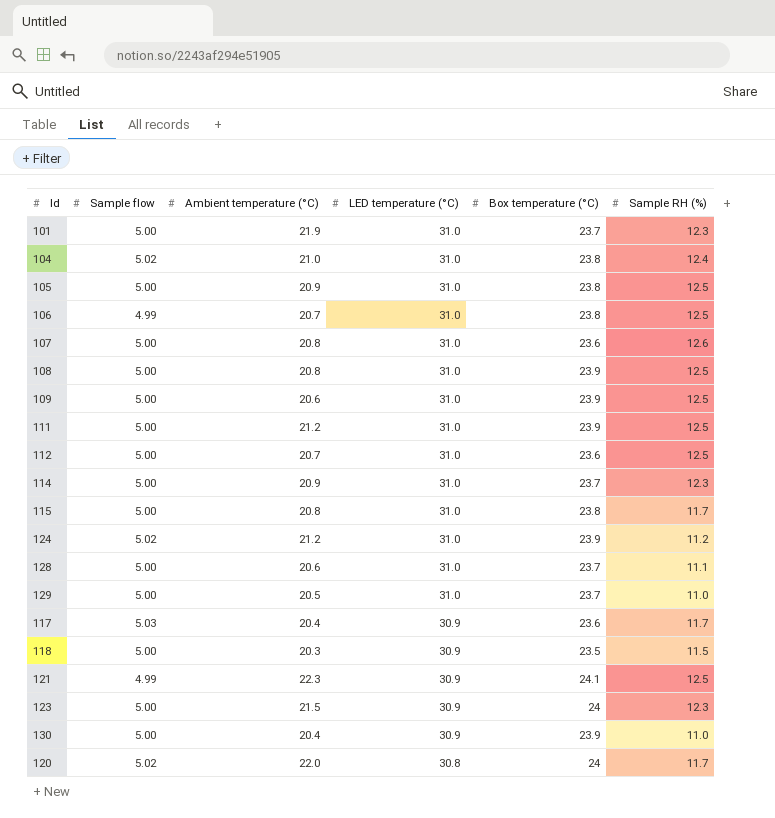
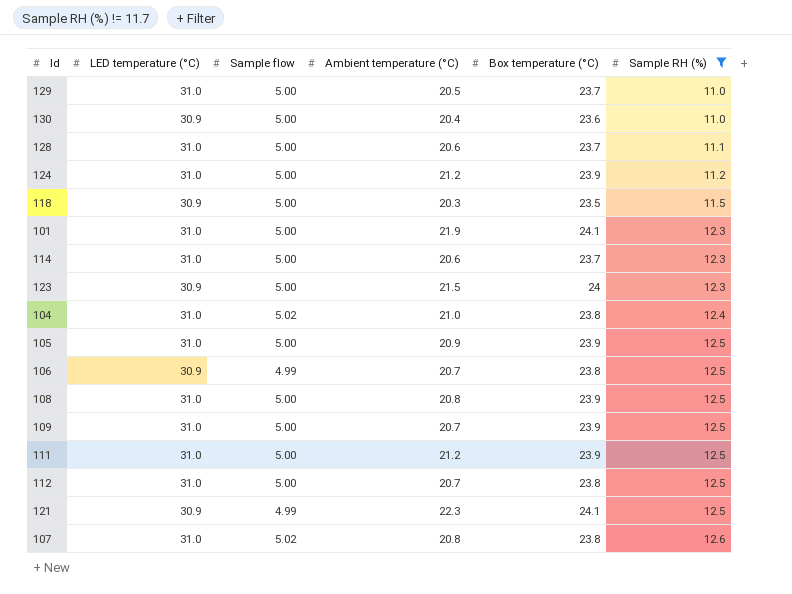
filter: none -> Sample RH (%) != 11.7
row order: LED temperature (°C) descending -> Sample RH (%) ascending
column LED temperature (°C) | position: 4 -> 2
130 | Box temperature (°C): 23.9 -> 23.6
124 | Sample flow: 5.02 -> 5.00
101 | Box temperature (°C): 23.7 -> 24.1
114 | Ambient temperature (°C): 20.9 -> 20.6
105 | Box temperature (°C): 23.8 -> 23.9
106 | LED temperature (°C): 31.0 -> 30.9
109 | Ambient temperature (°C): 20.6 -> 20.7
112 | Box temperature (°C): 23.6 -> 23.8
107 | Sample flow: 5.00 -> 5.02
107 | Box temperature (°C): 23.6 -> 23.8

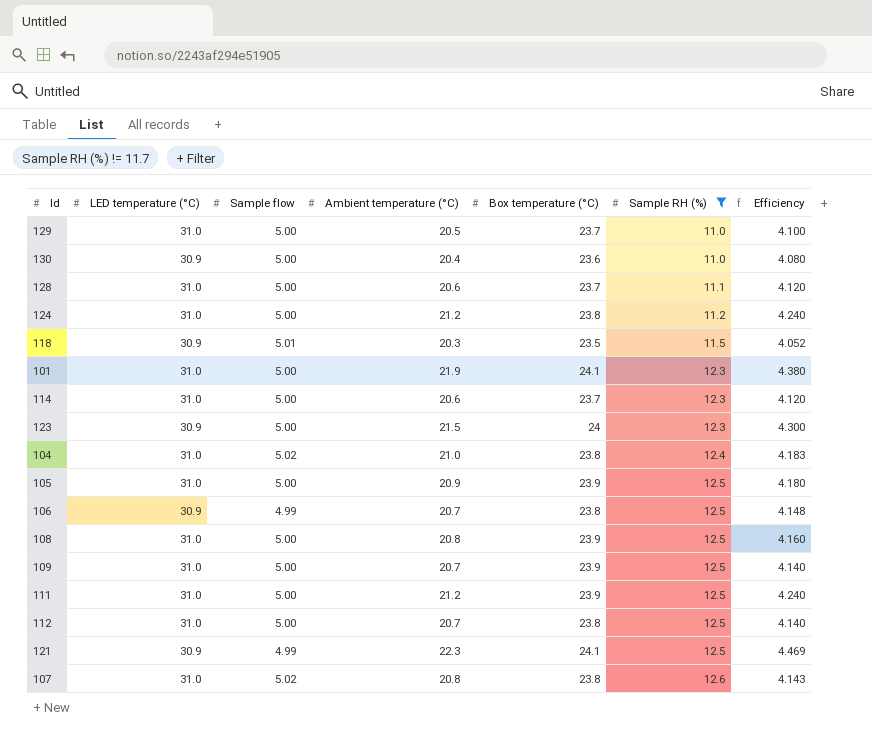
column Efficiency | formula: none -> [Ambient temperature (°C)] / [Sample flow]
124 | Box temperature (°C): 23.9 -> 23.8
118 | Sample flow: 5.00 -> 5.01

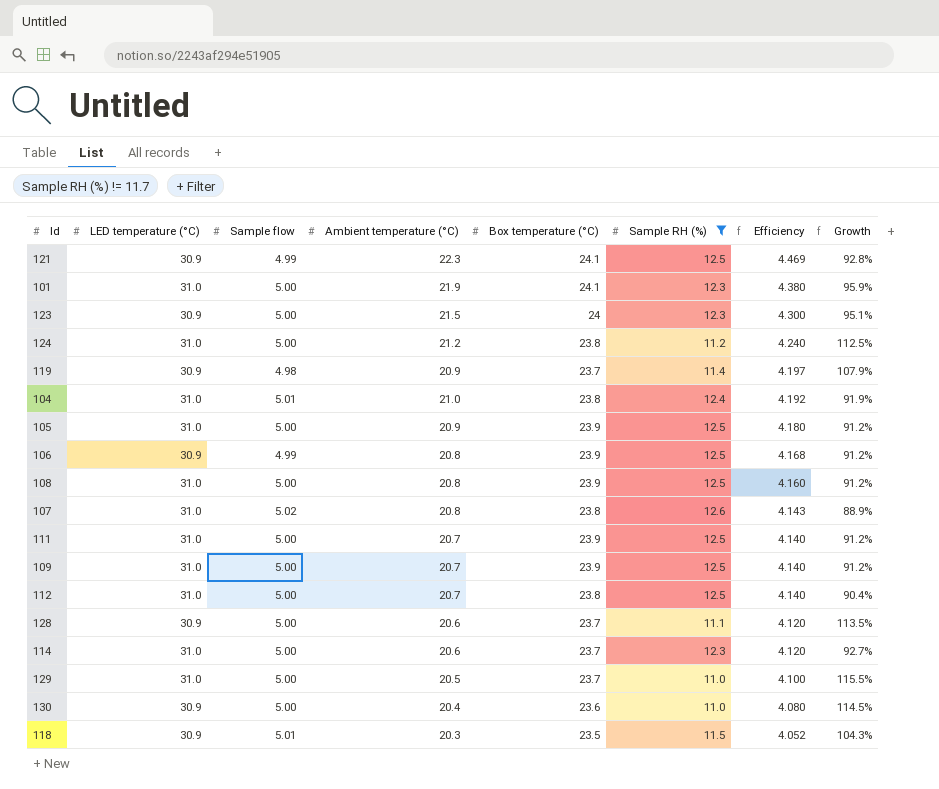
row order: Sample RH (%) ascending -> Efficiency descending
column Growth | formula: none -> ([Box temperature (°C)] - [Sample RH (%)]) / [Sample RH (%)]
row 119: none -> 30.9 | 4.98 | 20.9 | 23.7 | 11.4 | 4.197 | 107.9%
104 | Sample flow: 5.02 -> 5.01
104 | Efficiency: 4.183 -> 4.192
106 | Ambient temperature (°C): 20.7 -> 20.8
106 | Box temperature (°C): 23.8 -> 23.9
106 | Efficiency: 4.148 -> 4.168
111 | Ambient temperature (°C): 21.2 -> 20.7
111 | Efficiency: 4.240 -> 4.140
128 | LED temperature (°C): 31.0 -> 30.9

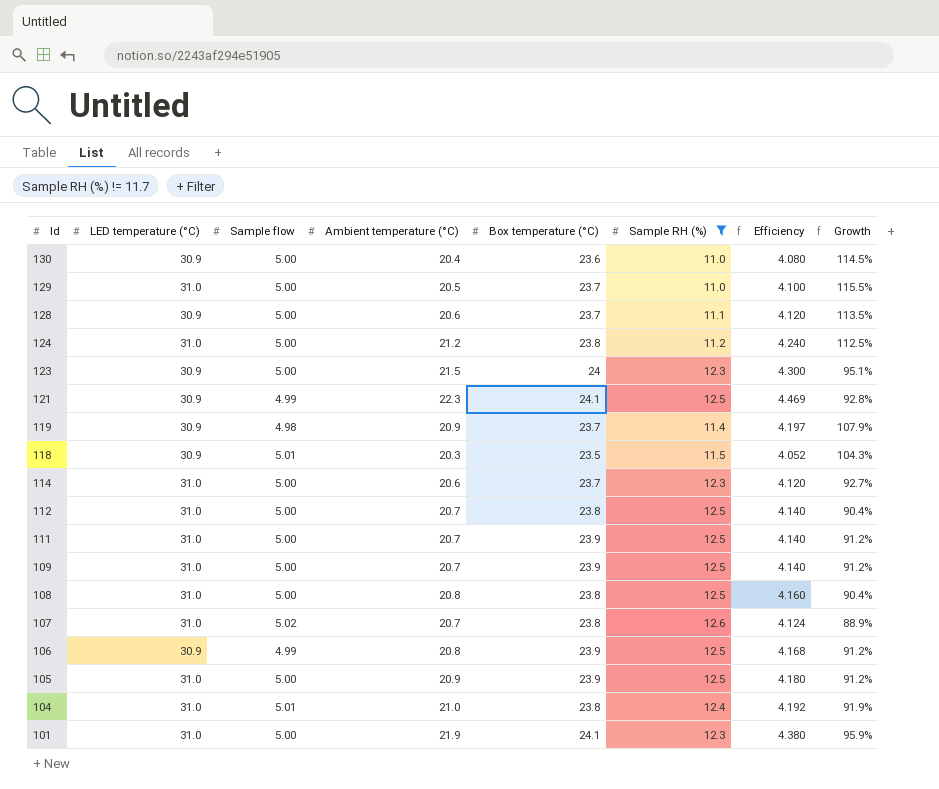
row order: Efficiency descending -> Id descending
108 | Box temperature (°C): 23.9 -> 23.8
108 | Growth: 91.2% -> 90.4%
107 | Ambient temperature (°C): 20.8 -> 20.7
107 | Efficiency: 4.143 -> 4.124

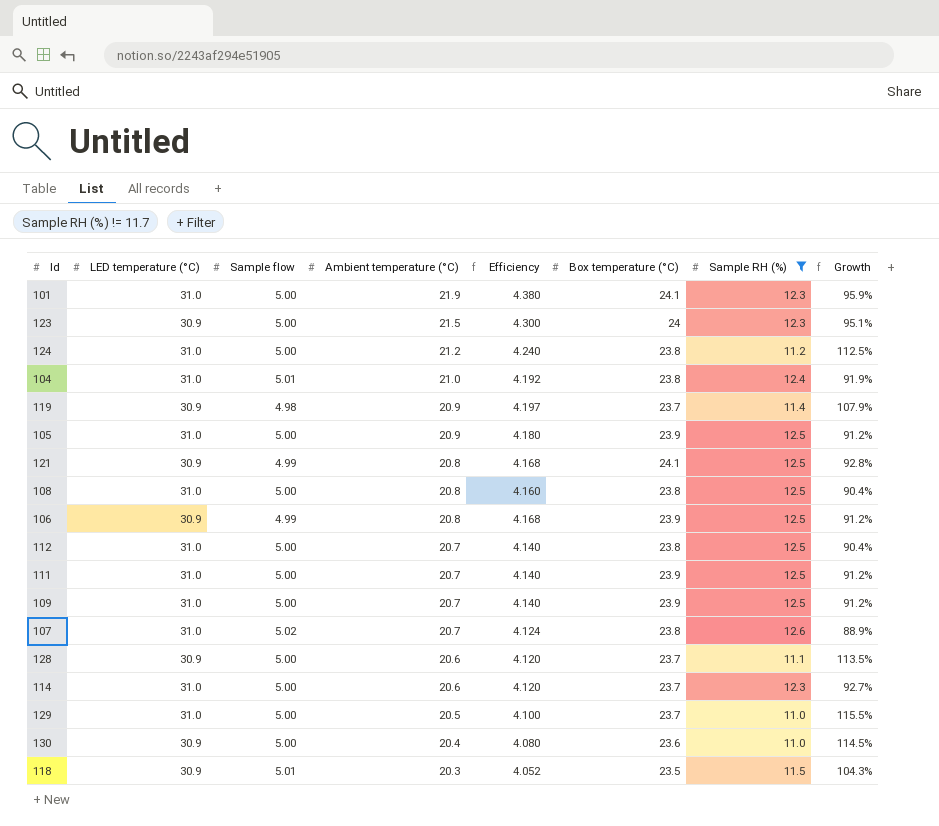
row order: Id descending -> Ambient temperature (°C) descending
column Efficiency | position: 7 -> 5
121 | Ambient temperature (°C): 22.3 -> 20.8
121 | Efficiency: 4.469 -> 4.168

